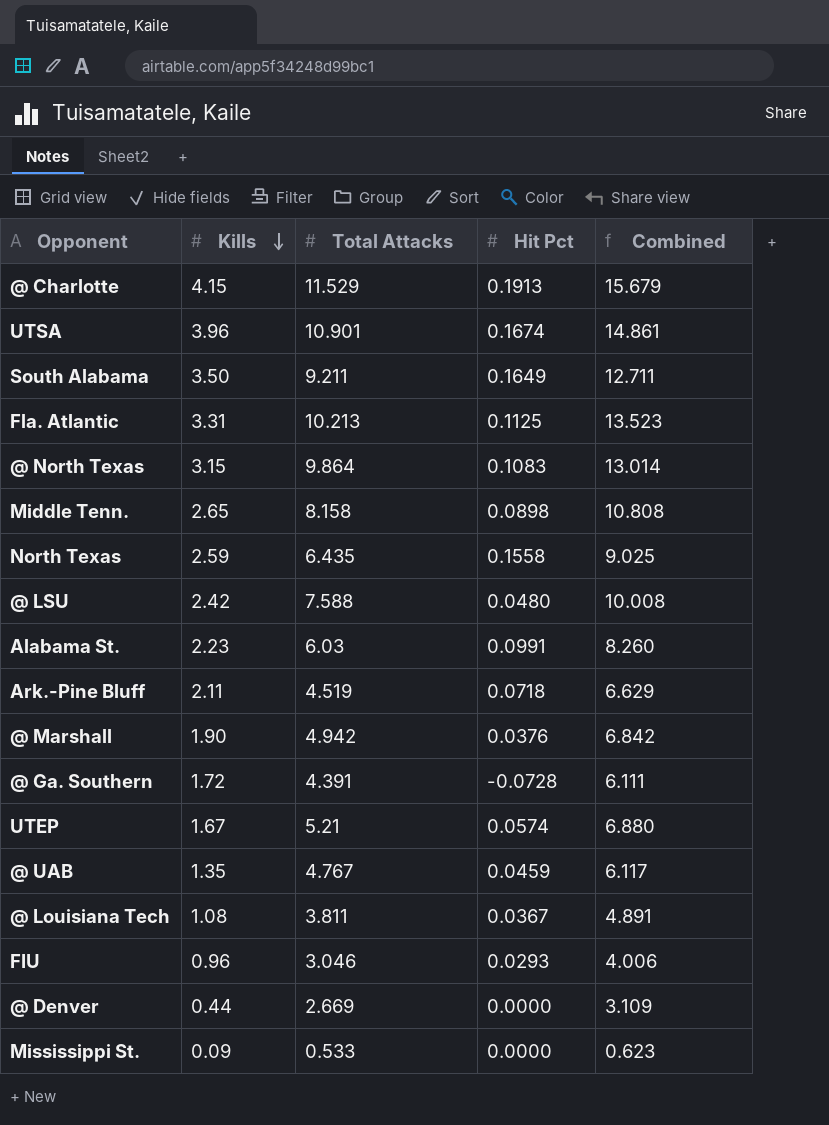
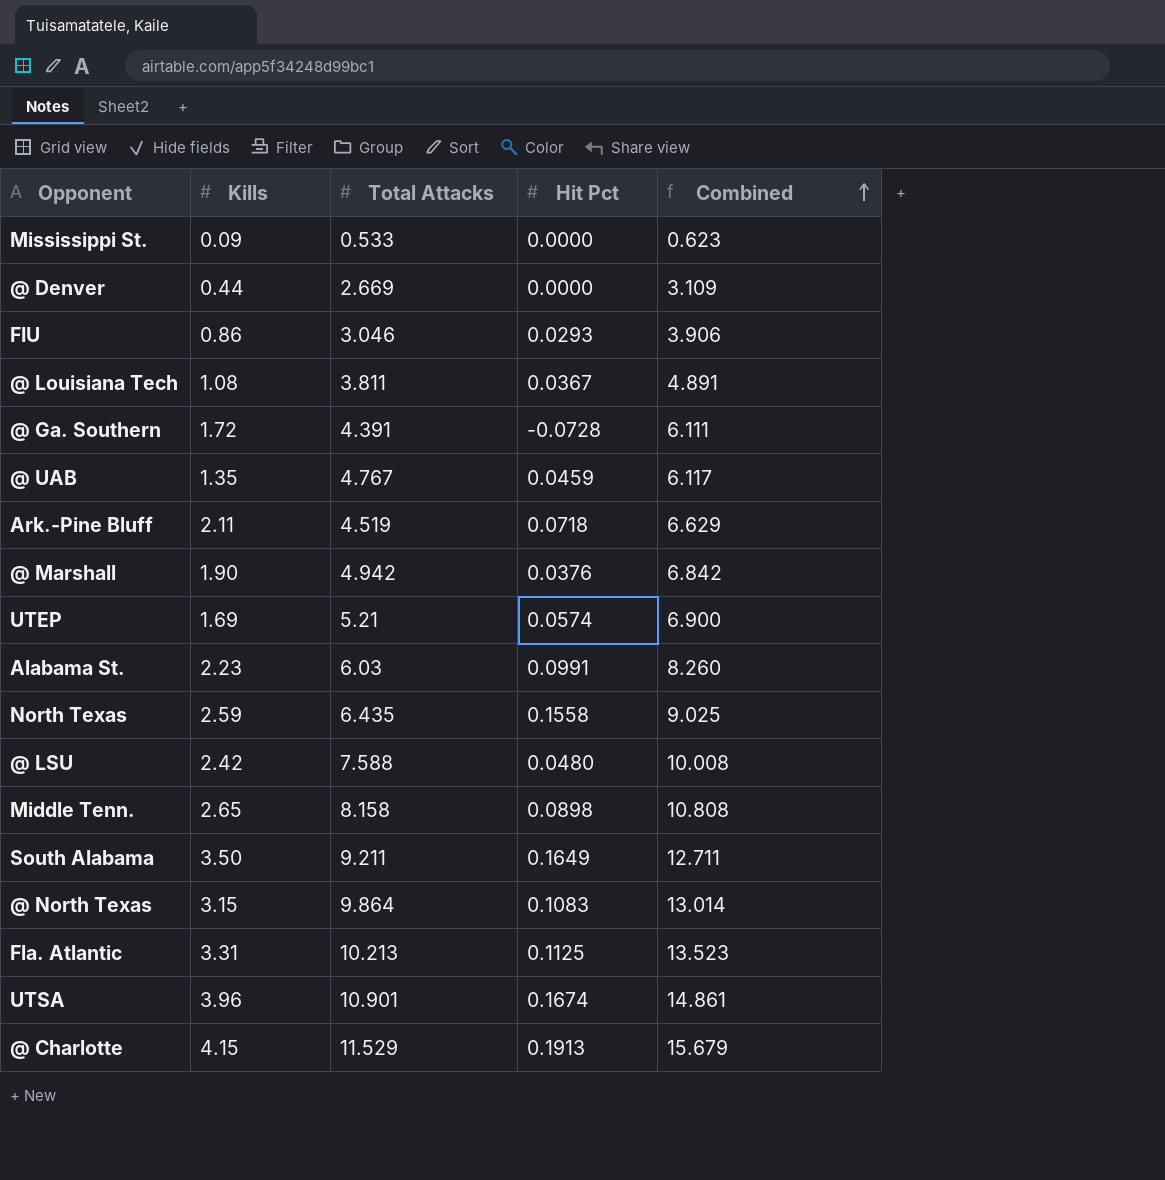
row order: Kills descending -> Combined ascending
FIU | Kills: 0.96 -> 0.86
FIU | Combined: 4.006 -> 3.906
UTEP | Kills: 1.67 -> 1.69
UTEP | Combined: 6.880 -> 6.900

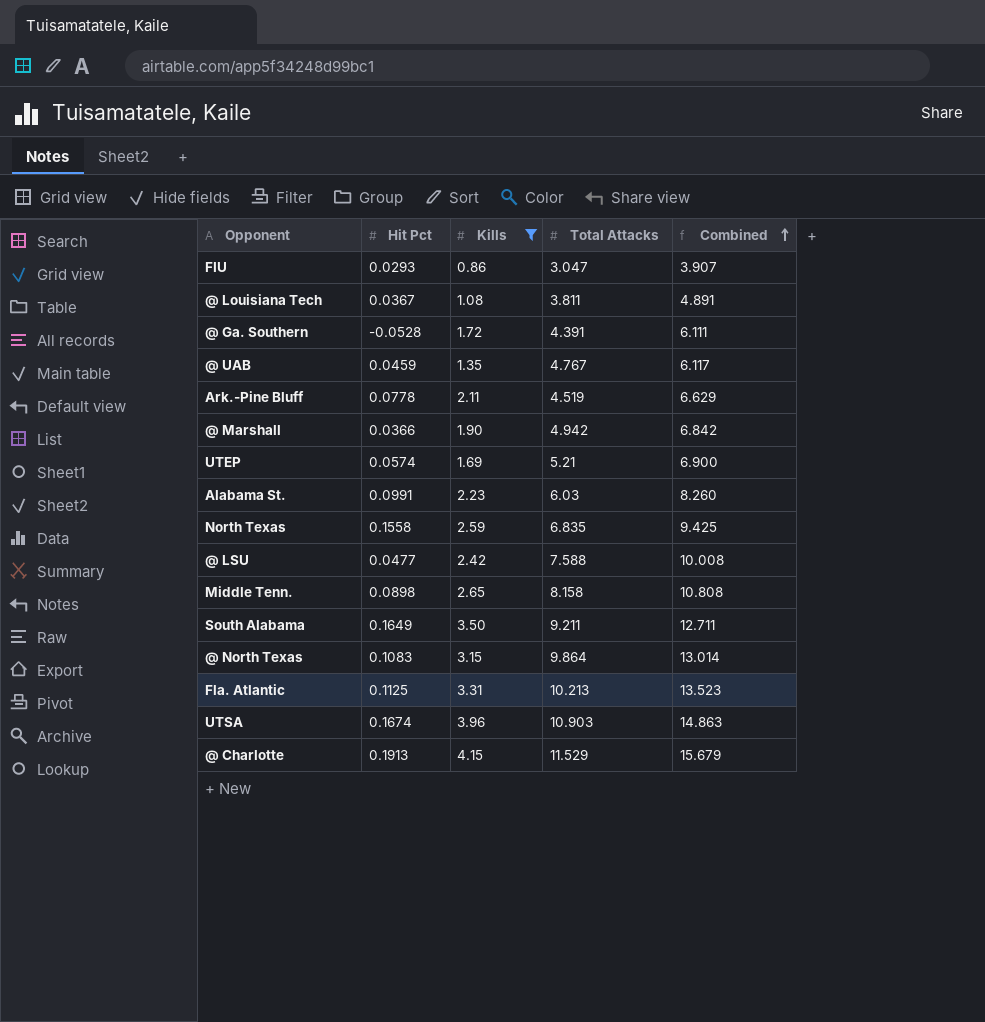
filter: none -> Kills >= 0.86
column Hit Pct | position: 4 -> 2
FIU | Total Attacks: 3.046 -> 3.047
FIU | Combined: 3.906 -> 3.907
@ Ga. Southern | Hit Pct: -0.0728 -> -0.0528
Ark.-Pine Bluff | Hit Pct: 0.0718 -> 0.0778
@ Marshall | Hit Pct: 0.0376 -> 0.0366
North Texas | Total Attacks: 6.435 -> 6.835
North Texas | Combined: 9.025 -> 9.425
@ LSU | Hit Pct: 0.0480 -> 0.0477
UTSA | Total Attacks: 10.901 -> 10.903
UTSA | Combined: 14.861 -> 14.863

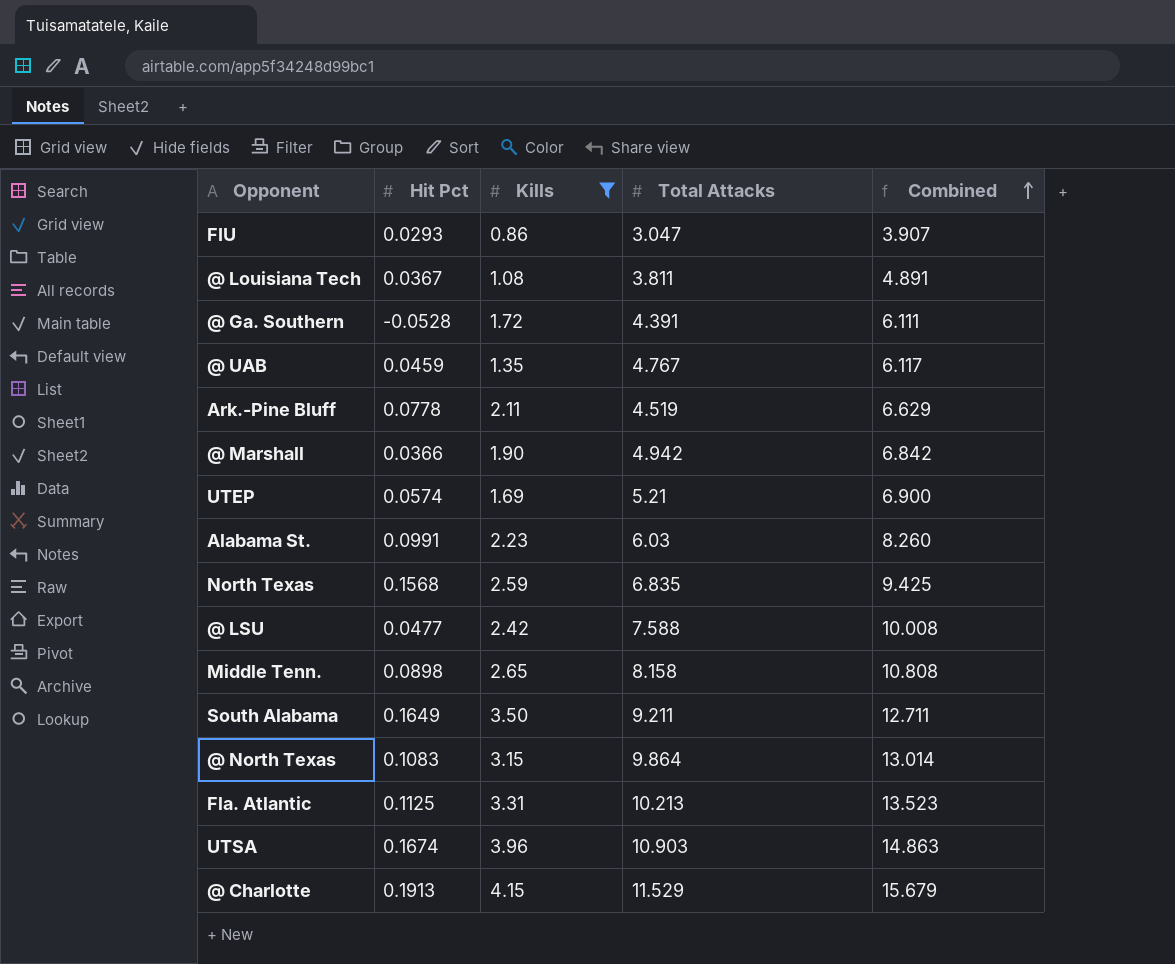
North Texas | Hit Pct: 0.1558 -> 0.1568

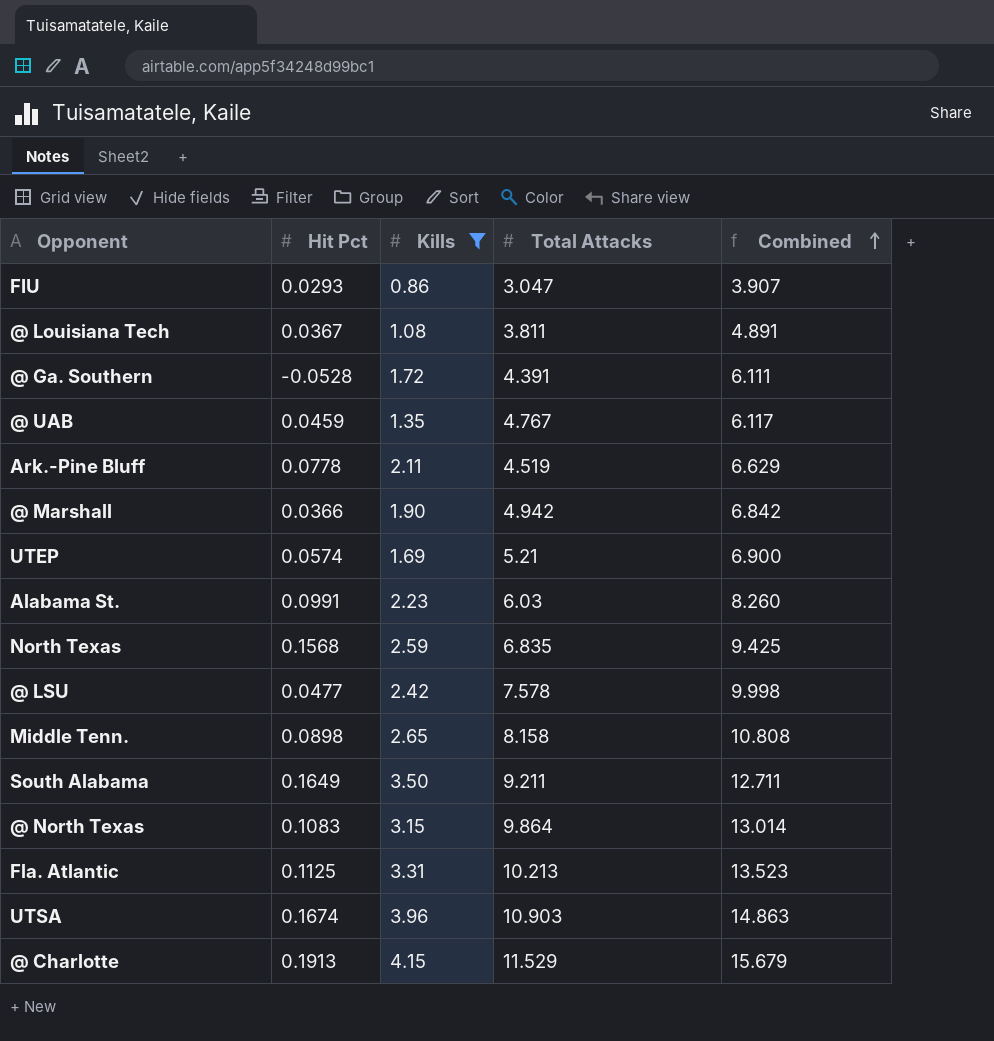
@ LSU | Total Attacks: 7.588 -> 7.578
@ LSU | Combined: 10.008 -> 9.998

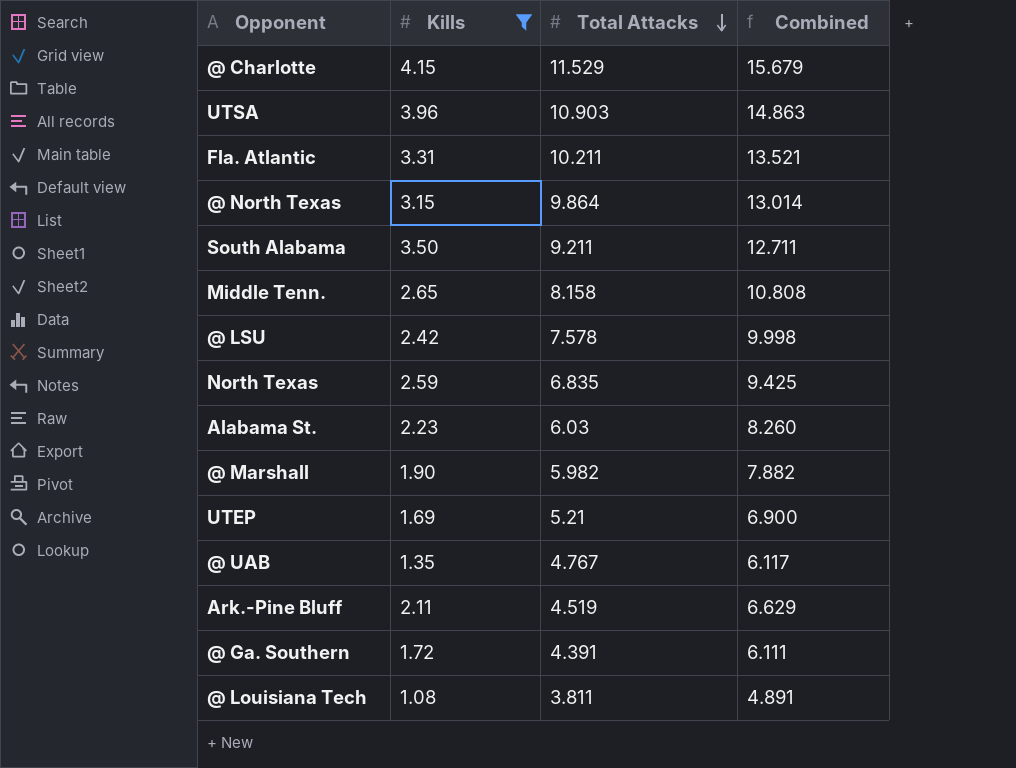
row order: Combined ascending -> Total Attacks descending
column Hit Pct | position: 2 -> none
row FIU: 0.0293 | 0.86 | 3.047 | 3.907 -> none
Fla. Atlantic | Total Attacks: 10.213 -> 10.211
Fla. Atlantic | Combined: 13.523 -> 13.521
@ Marshall | Total Attacks: 4.942 -> 5.982
@ Marshall | Combined: 6.842 -> 7.882

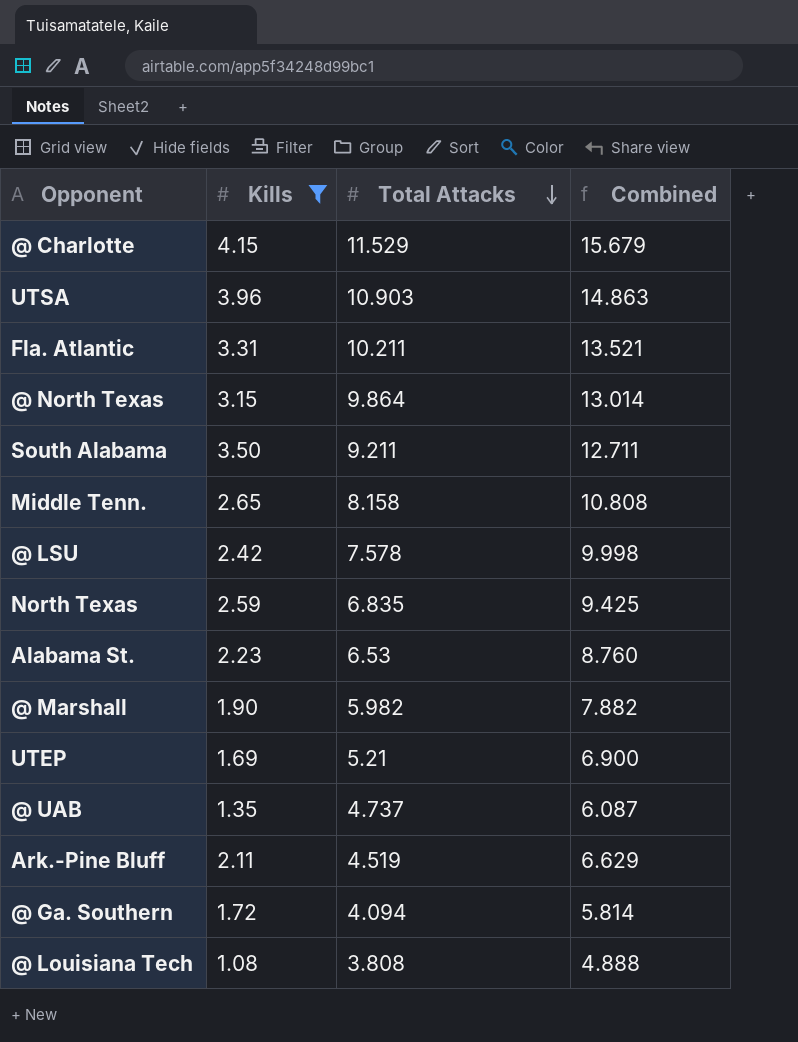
Alabama St. | Total Attacks: 6.03 -> 6.53
Alabama St. | Combined: 8.260 -> 8.760
@ UAB | Total Attacks: 4.767 -> 4.737
@ UAB | Combined: 6.117 -> 6.087
@ Ga. Southern | Total Attacks: 4.391 -> 4.094
@ Ga. Southern | Combined: 6.111 -> 5.814
@ Louisiana Tech | Total Attacks: 3.811 -> 3.808
@ Louisiana Tech | Combined: 4.891 -> 4.888

